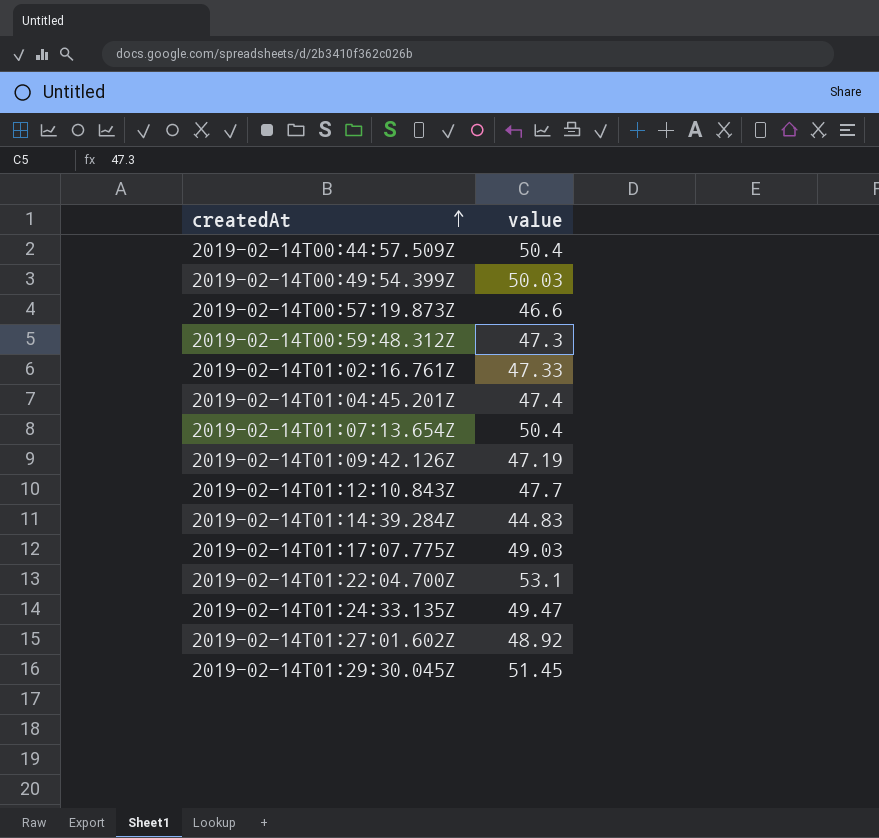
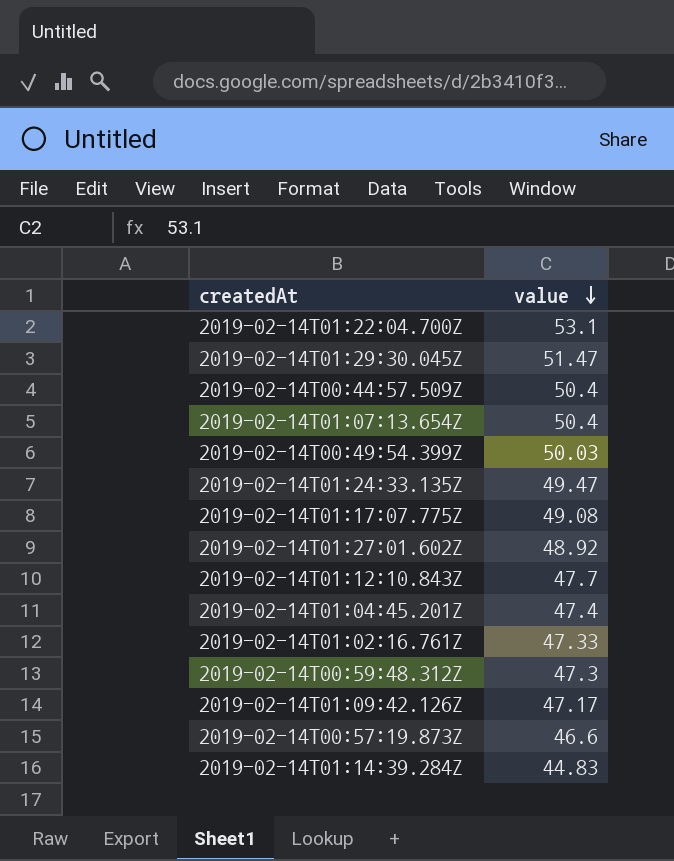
row order: createdAt ascending -> value descending
2019-02-14T01:29:30.045Z | value: 51.45 -> 51.47
2019-02-14T01:17:07.775Z | value: 49.03 -> 49.08
2019-02-14T01:09:42.126Z | value: 47.19 -> 47.17

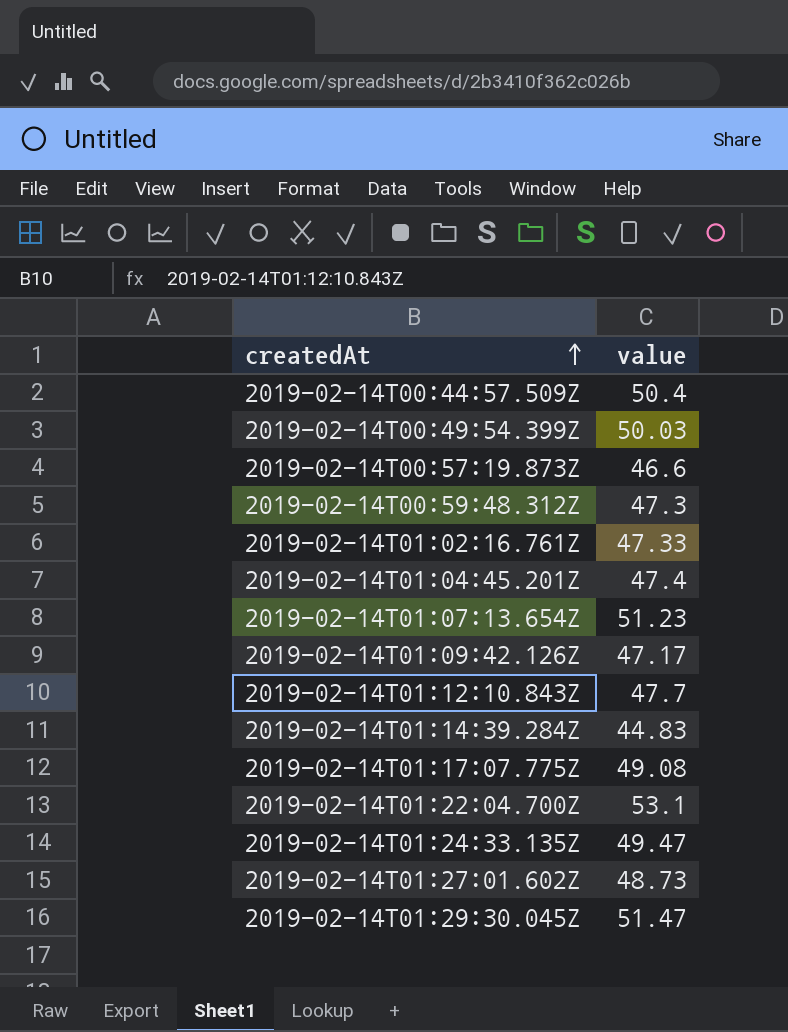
row order: value descending -> createdAt ascending
2019-02-14T01:07:13.654Z | value: 50.4 -> 51.23
2019-02-14T01:27:01.602Z | value: 48.92 -> 48.73

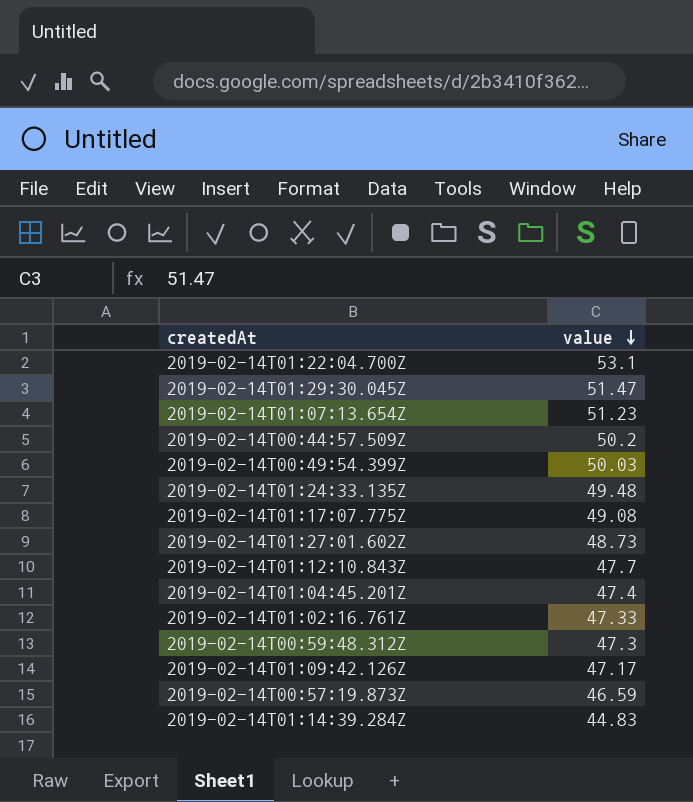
row order: createdAt ascending -> value descending
2019-02-14T00:44:57.509Z | value: 50.4 -> 50.2
2019-02-14T01:24:33.135Z | value: 49.47 -> 49.48
2019-02-14T00:57:19.873Z | value: 46.6 -> 46.59

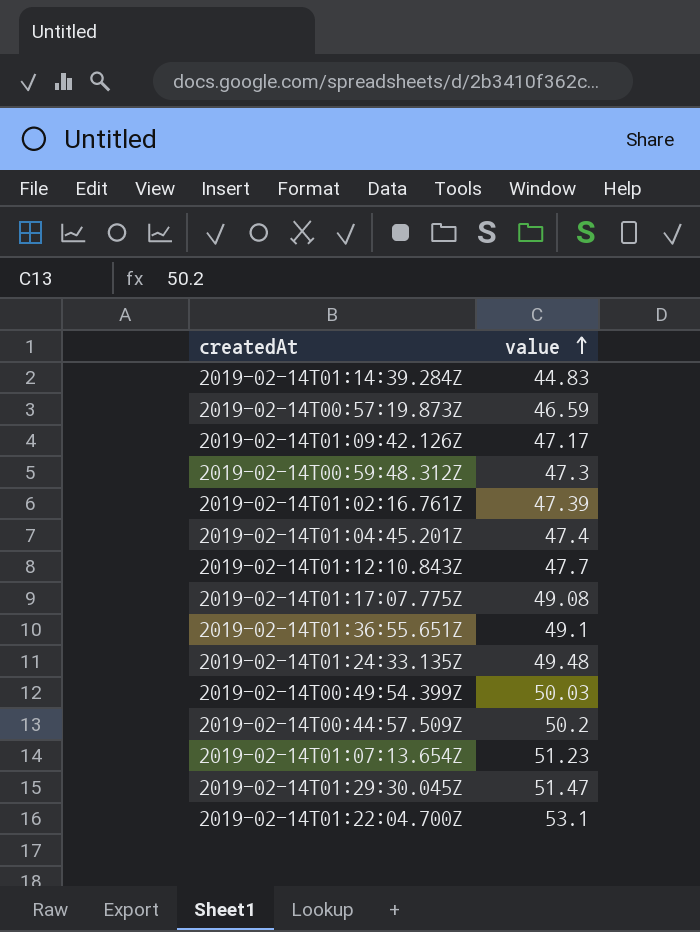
row order: value descending -> value ascending
row 2019-02-14T01:27:01.602Z: 48.73 -> none
2019-02-14T01:02:16.761Z | value: 47.33 -> 47.39
row 2019-02-14T01:36:55.651Z: none -> 49.1

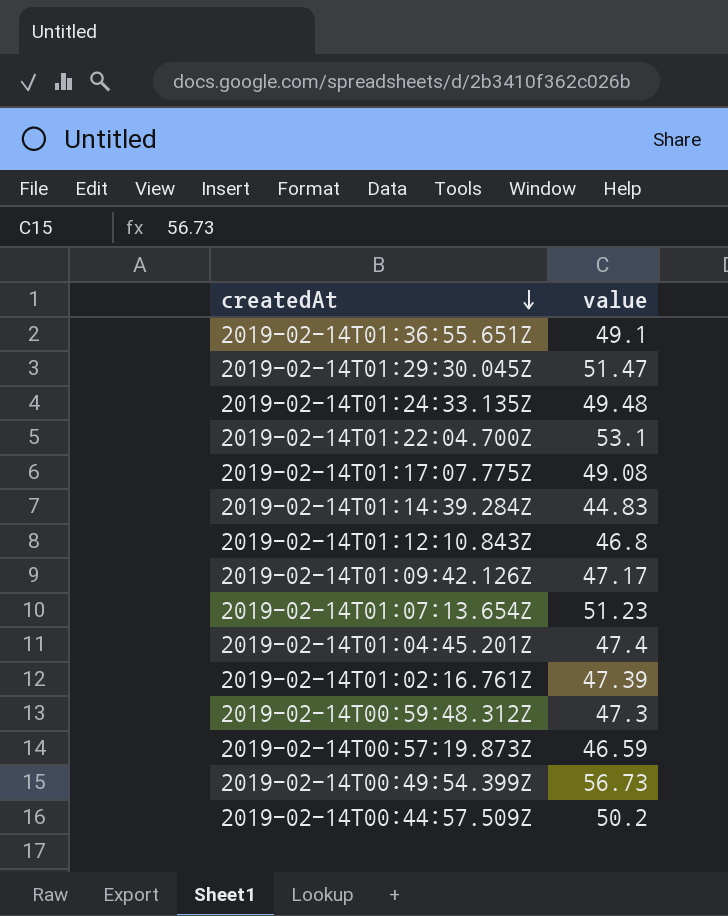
row order: value ascending -> createdAt descending
2019-02-14T01:12:10.843Z | value: 47.7 -> 46.8
2019-02-14T00:49:54.399Z | value: 50.03 -> 56.73

